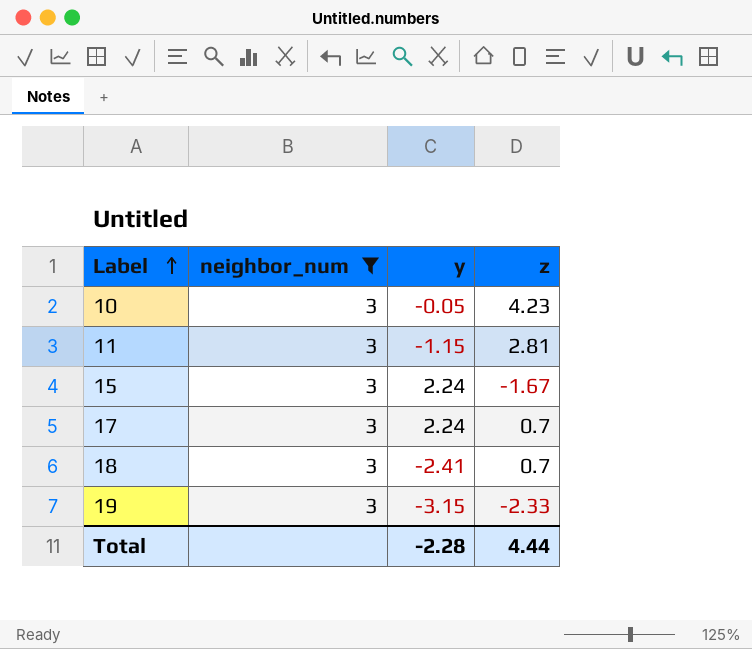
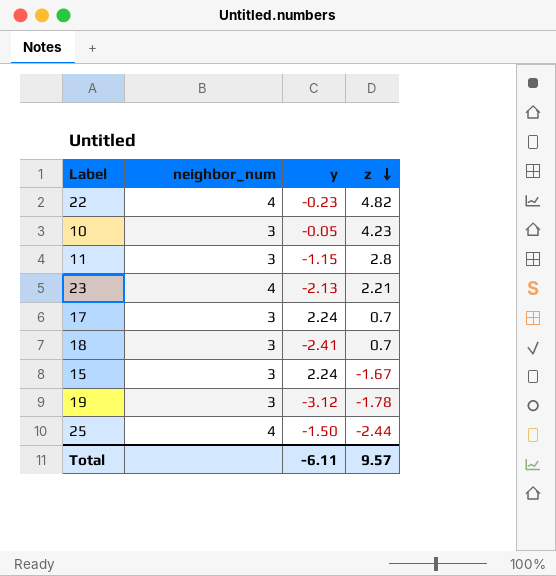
filter: neighbor_num = 3 -> none
row order: Label ascending -> z descending
11 | z: 2.81 -> 2.8
19 | y: -3.15 -> -3.12
19 | z: -2.33 -> -1.78
Total | y: -2.28 -> -6.11
Total | z: 4.44 -> 9.57

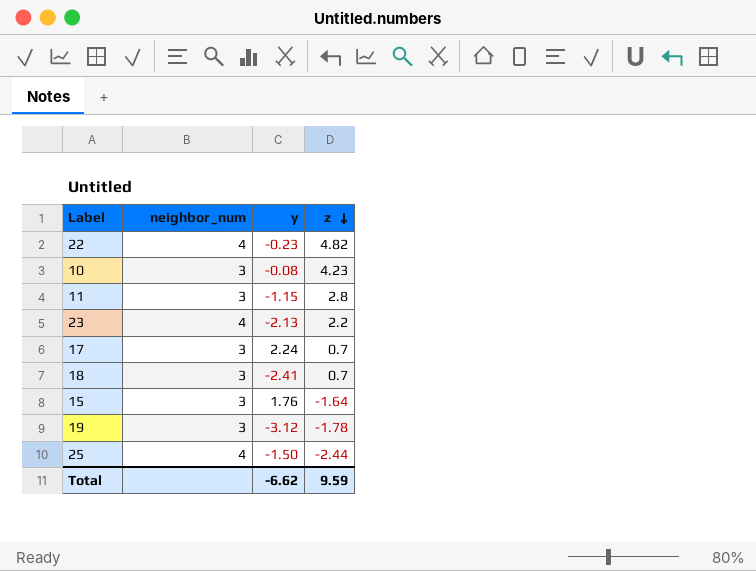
10 | y: -0.05 -> -0.08
23 | z: 2.21 -> 2.2
15 | y: 2.24 -> 1.76
15 | z: -1.67 -> -1.64
Total | y: -6.11 -> -6.62
Total | z: 9.57 -> 9.59

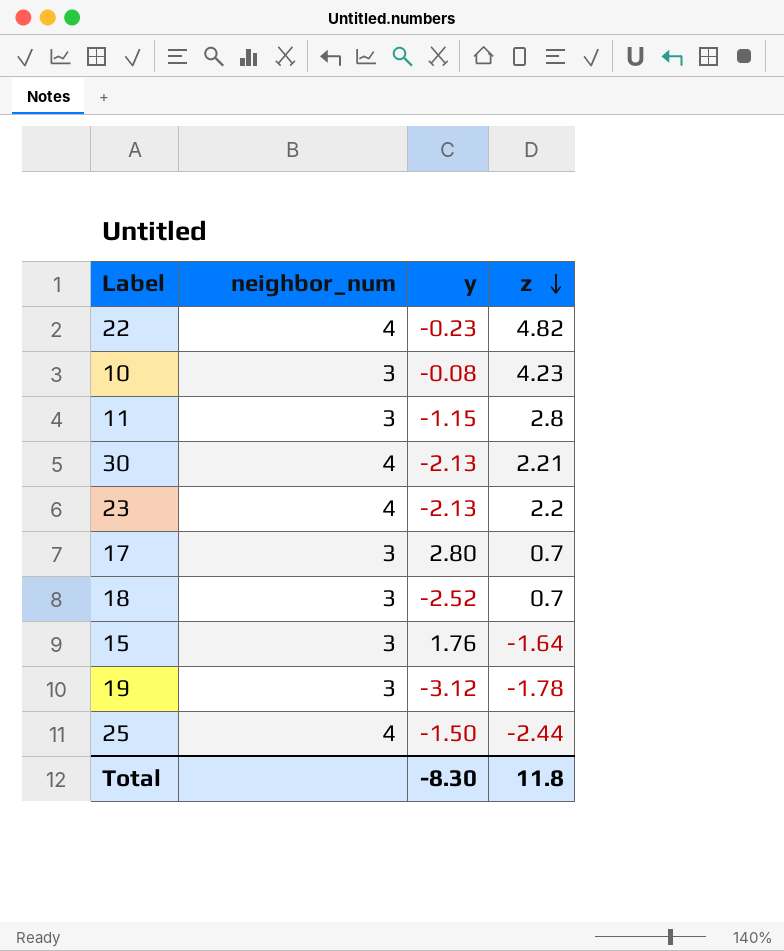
row 30: none -> 4 | -2.13 | 2.21
17 | y: 2.24 -> 2.80
18 | y: -2.41 -> -2.52
Total | y: -6.62 -> -8.30
Total | z: 9.59 -> 11.8

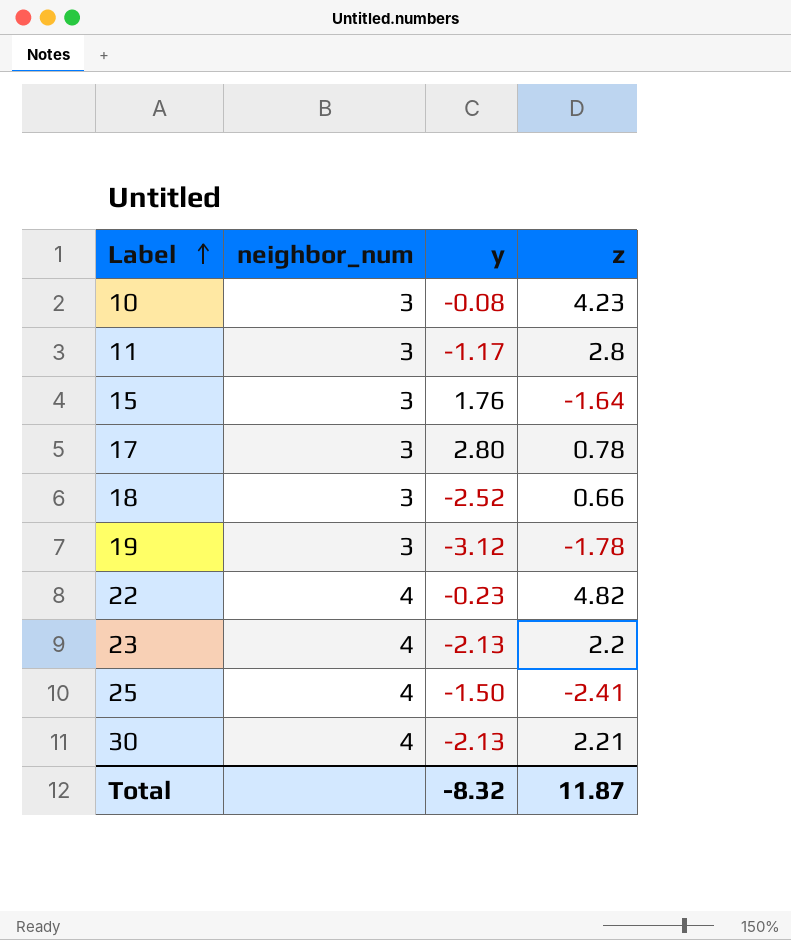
row order: z descending -> Label ascending
11 | y: -1.15 -> -1.17
17 | z: 0.7 -> 0.78
18 | z: 0.7 -> 0.66
25 | z: -2.44 -> -2.41
Total | y: -8.30 -> -8.32
Total | z: 11.8 -> 11.87

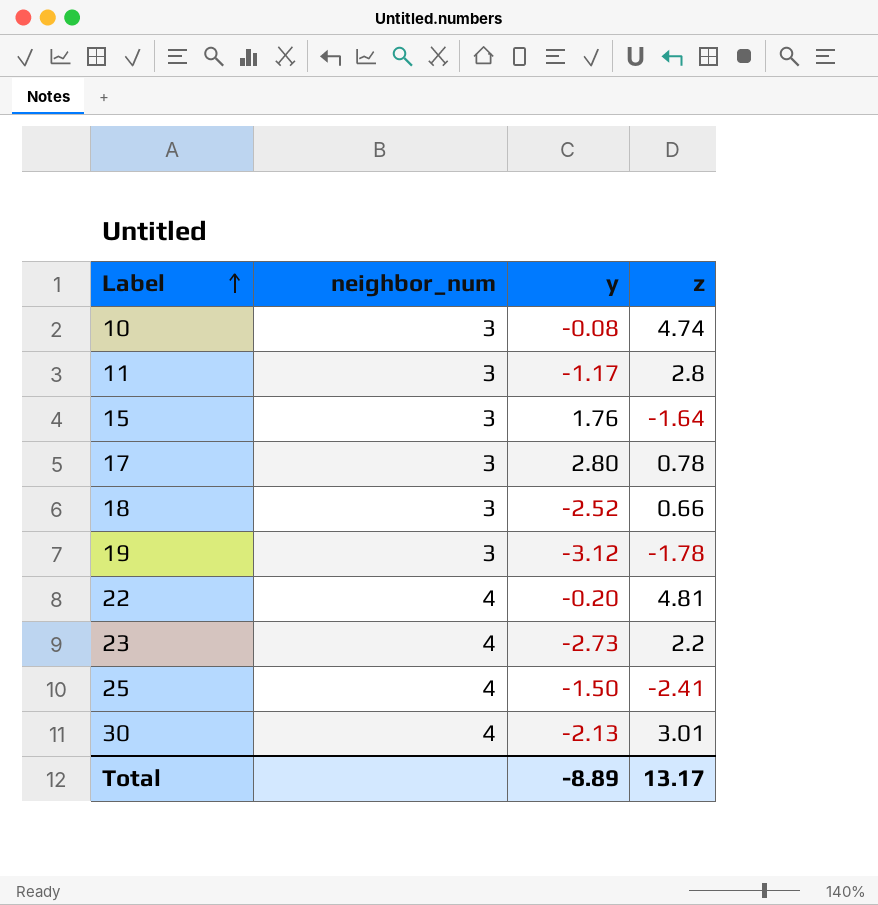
10 | z: 4.23 -> 4.74
22 | y: -0.23 -> -0.20
22 | z: 4.82 -> 4.81
23 | y: -2.13 -> -2.73
30 | z: 2.21 -> 3.01
Total | y: -8.32 -> -8.89
Total | z: 11.87 -> 13.17

